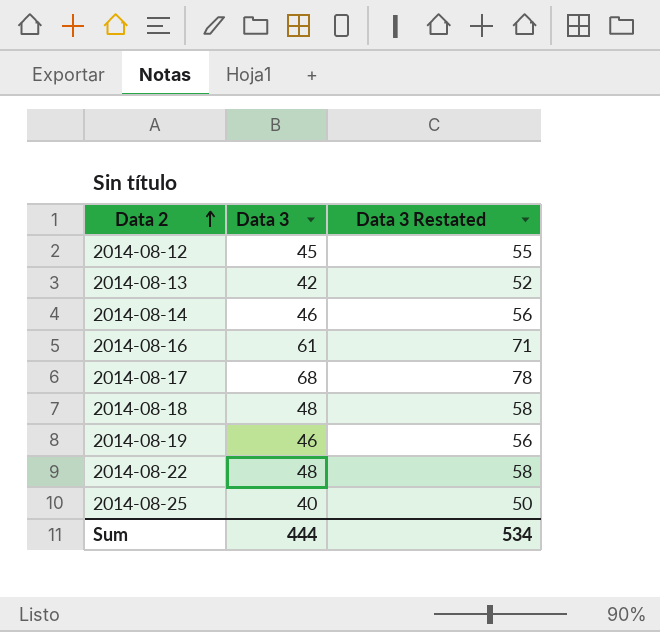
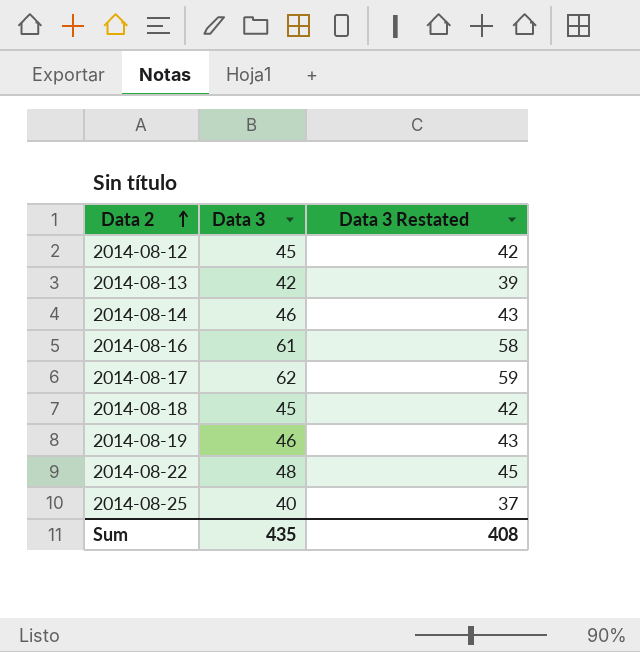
column Data 3 Restated | formula: [Data 3] + 10 -> [Data 3] - 3
2014-08-17 | Data 3: 68 -> 62
2014-08-18 | Data 3: 48 -> 45
Sum | Data 3: 444 -> 435
Sum | Data 3 Restated: 534 -> 408

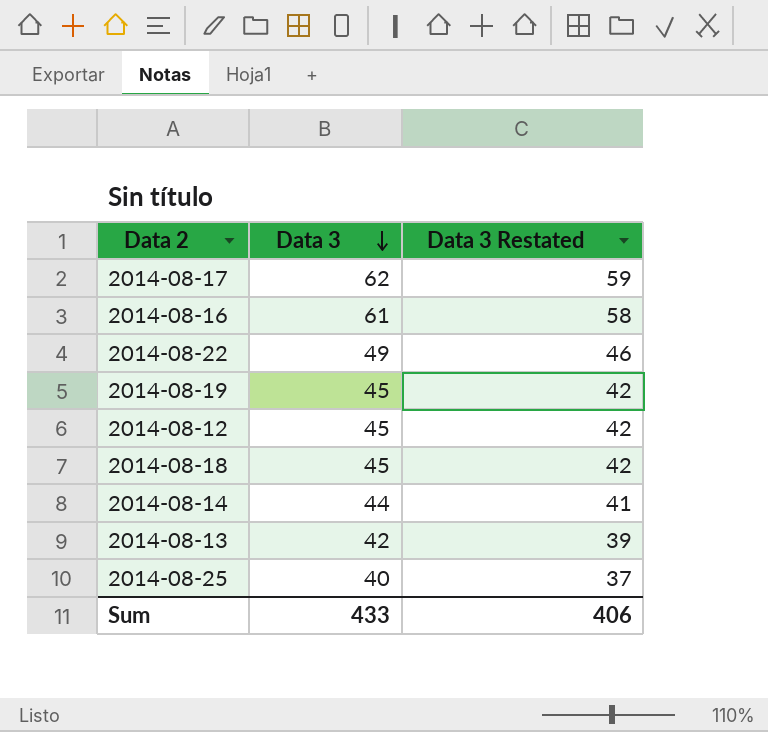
row order: Data 2 ascending -> Data 3 descending
2014-08-22 | Data 3: 48 -> 49
2014-08-22 | Data 3 Restated: 45 -> 46
2014-08-19 | Data 3: 46 -> 45
2014-08-19 | Data 3 Restated: 43 -> 42
2014-08-14 | Data 3: 46 -> 44
2014-08-14 | Data 3 Restated: 43 -> 41
Sum | Data 3: 435 -> 433
Sum | Data 3 Restated: 408 -> 406

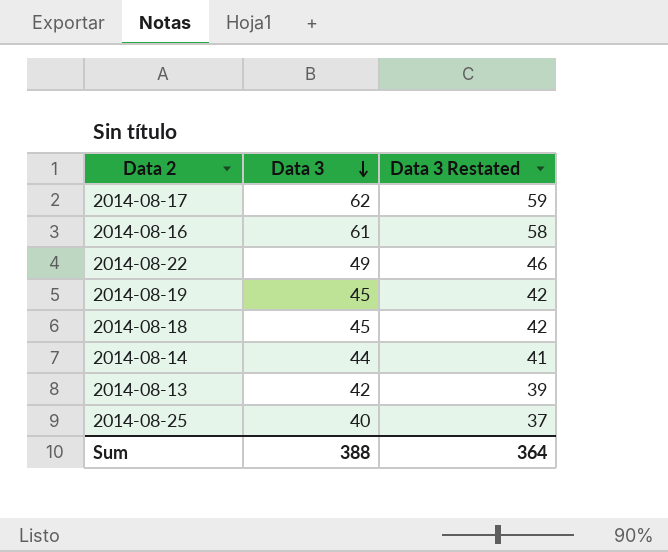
row 2014-08-12: 45 | 42 -> none
Sum | Data 3: 433 -> 388
Sum | Data 3 Restated: 406 -> 364

